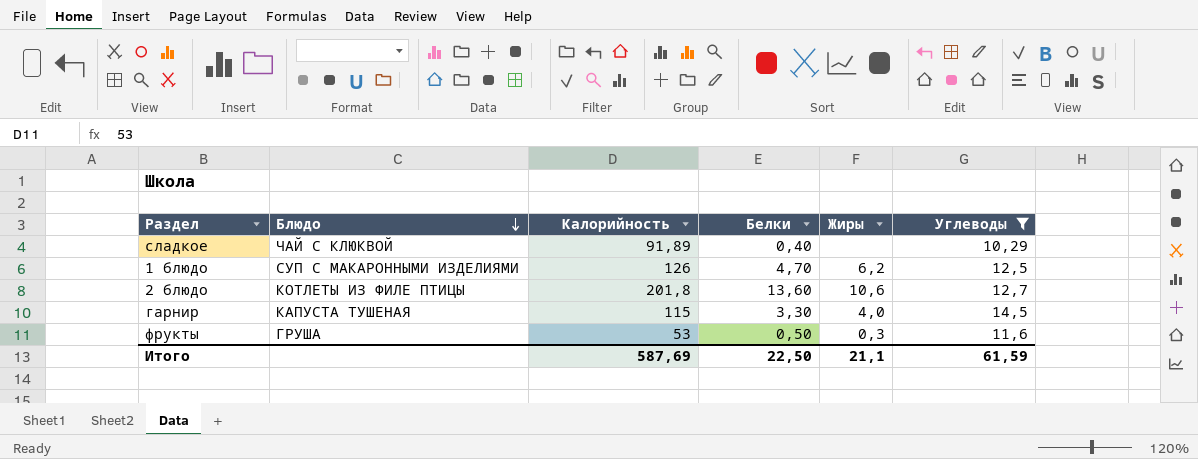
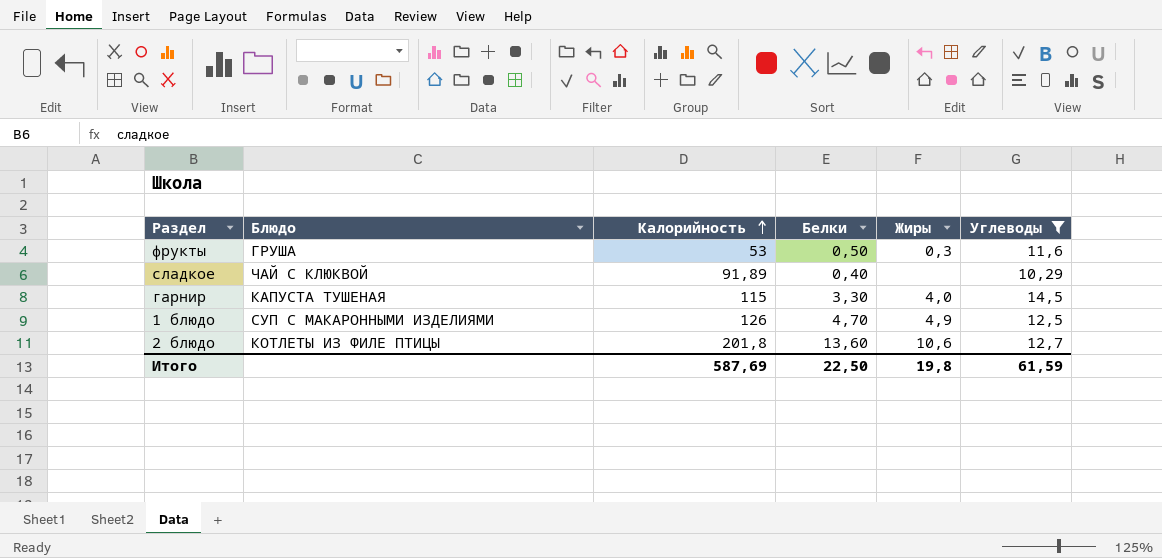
row order: Блюдо descending -> Калорийность ascending
1 блюдо | Жиры: 6,2 -> 4,9
Итого | Жиры: 21,1 -> 19,8

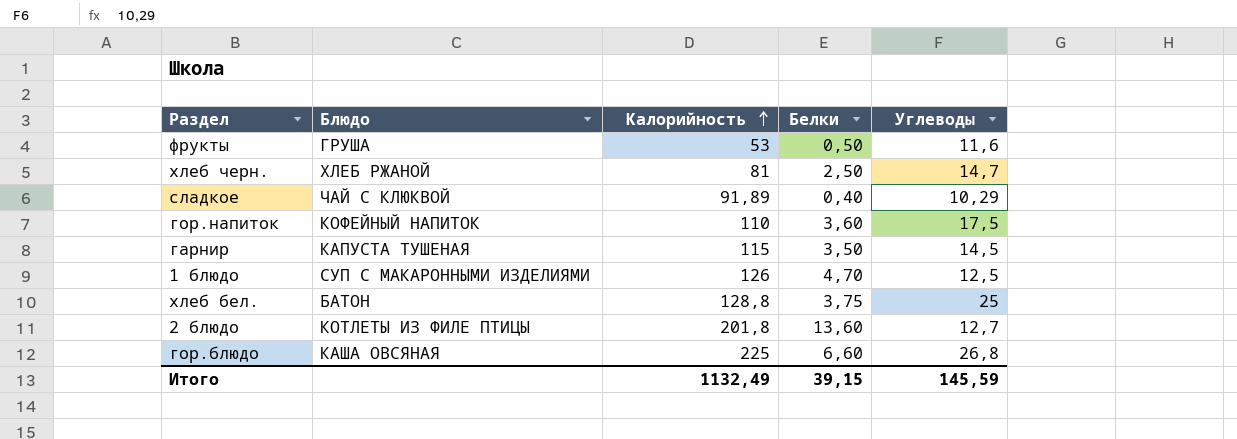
filter: Углеводы <= 14,5 -> none
column Жиры | position: 5 -> none
гарнир | Белки: 3,30 -> 3,50
Итого | Калорийность: 587,69 -> 1132,49
Итого | Белки: 22,50 -> 39,15
Итого | Углеводы: 61,59 -> 145,59

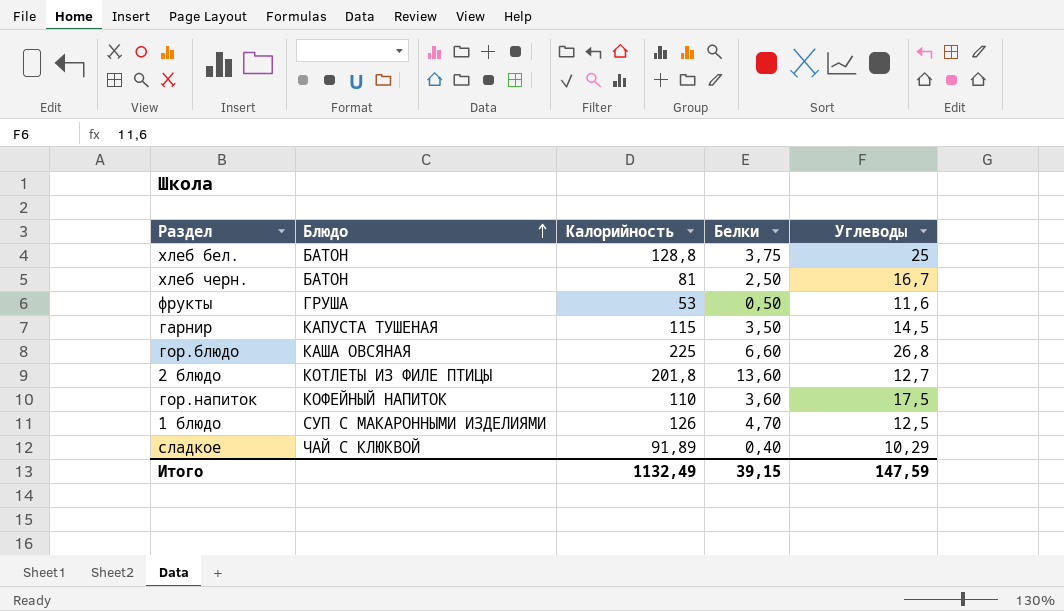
row order: Калорийность ascending -> Блюдо ascending
хлеб черн. | Блюдо: ХЛЕБ РЖАНОЙ -> БАТОН
хлеб черн. | Углеводы: 14,7 -> 16,7
Итого | Углеводы: 145,59 -> 147,59

